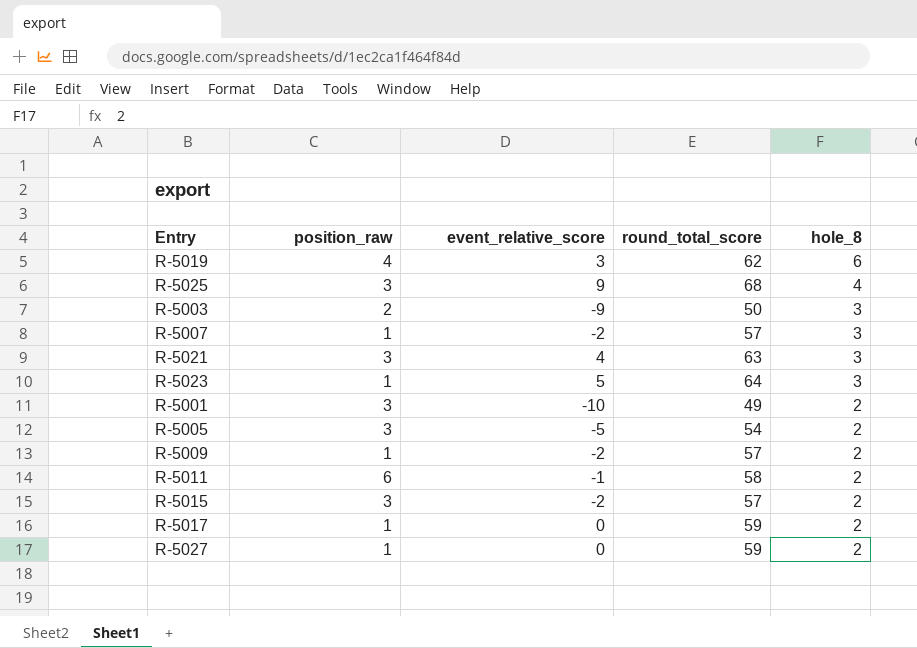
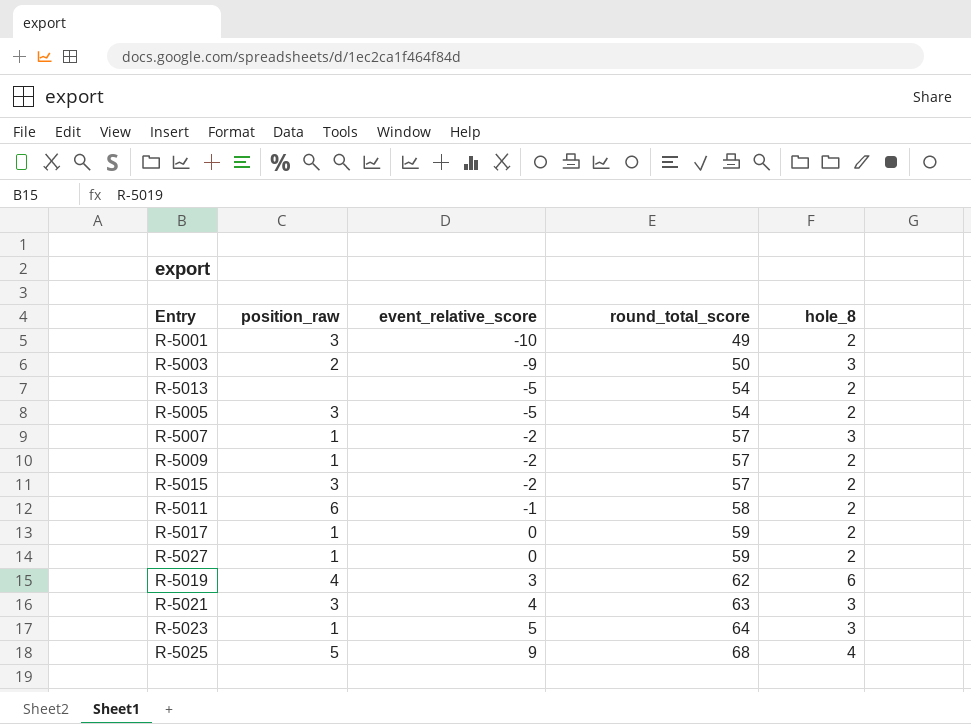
row order: hole_8 descending -> event_relative_score ascending
row R-5013: none -> none | -5 | 54 | 2
R-5025 | position_raw: 3 -> 5

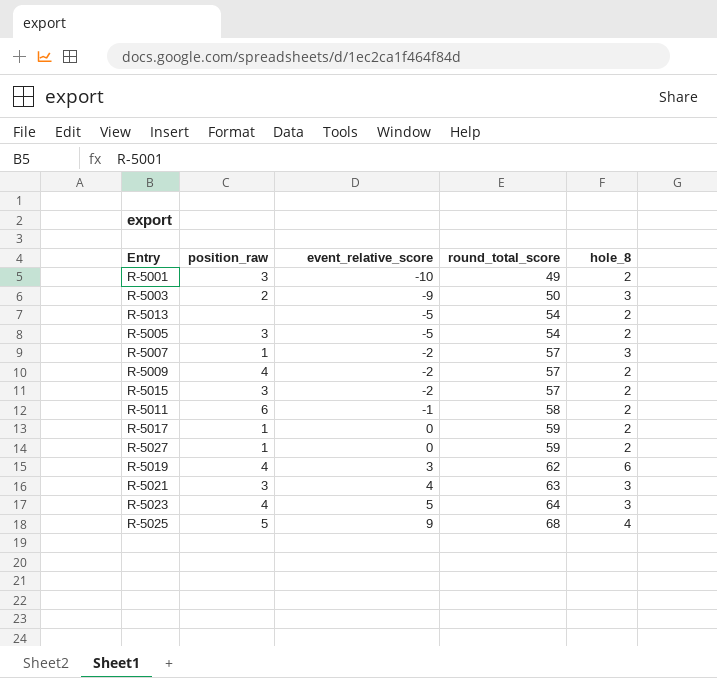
R-5009 | position_raw: 1 -> 4
R-5023 | position_raw: 1 -> 4

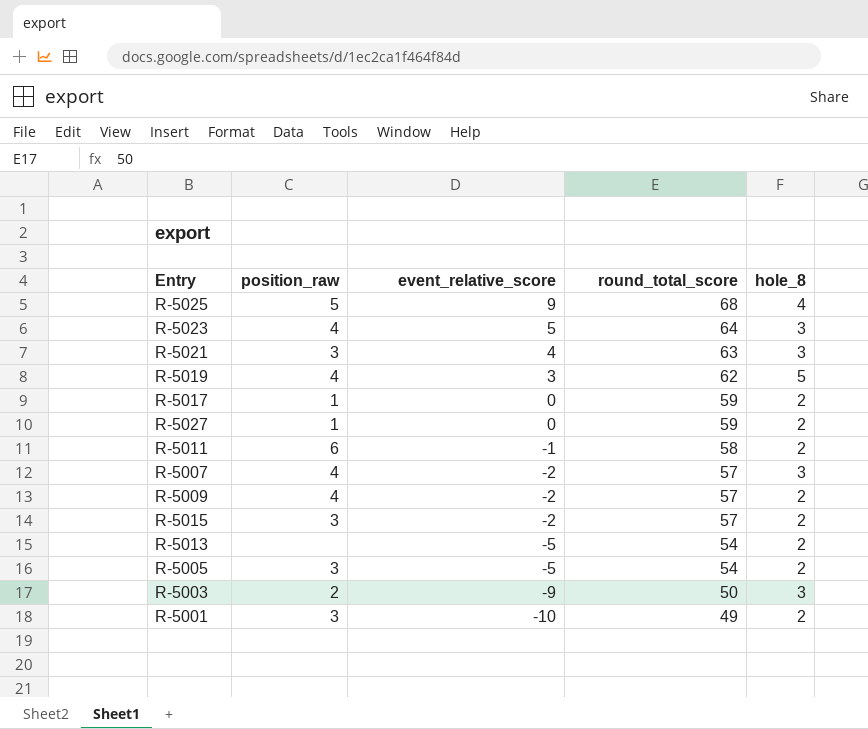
row order: event_relative_score ascending -> event_relative_score descending
R-5019 | hole_8: 6 -> 5
R-5007 | position_raw: 1 -> 4

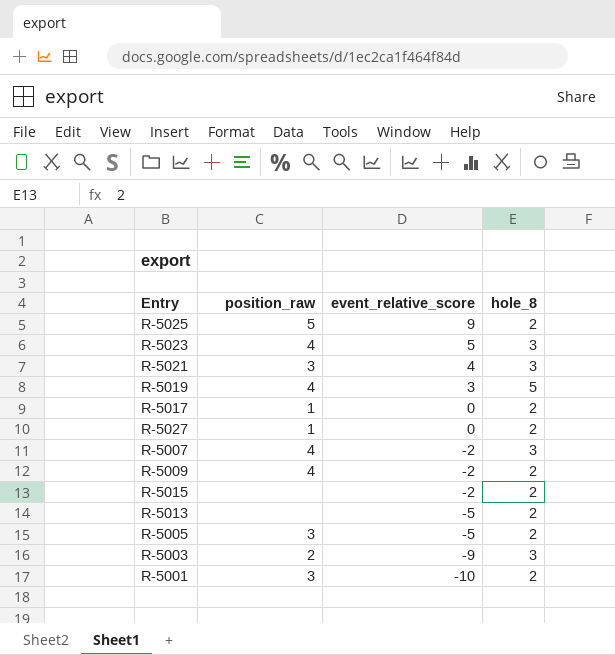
column round_total_score | position: 4 -> none
row R-5011: 6 | -1 | 58 | 2 -> none
R-5025 | hole_8: 4 -> 2
R-5015 | position_raw: 3 -> none

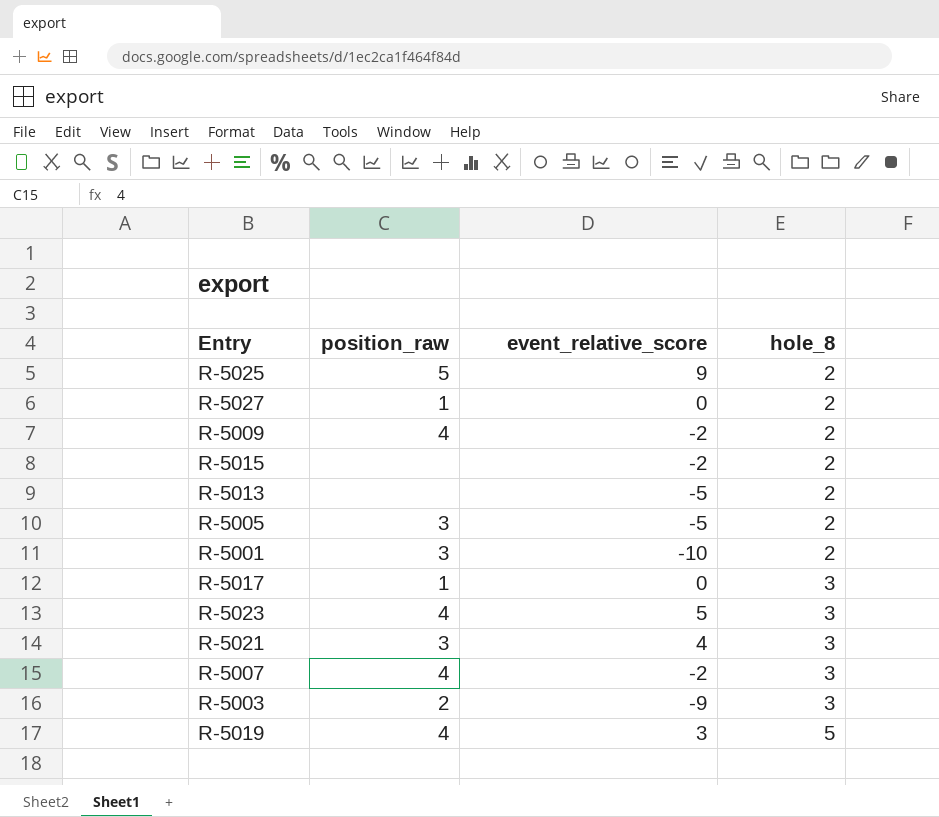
row order: event_relative_score descending -> hole_8 ascending
R-5017 | hole_8: 2 -> 3

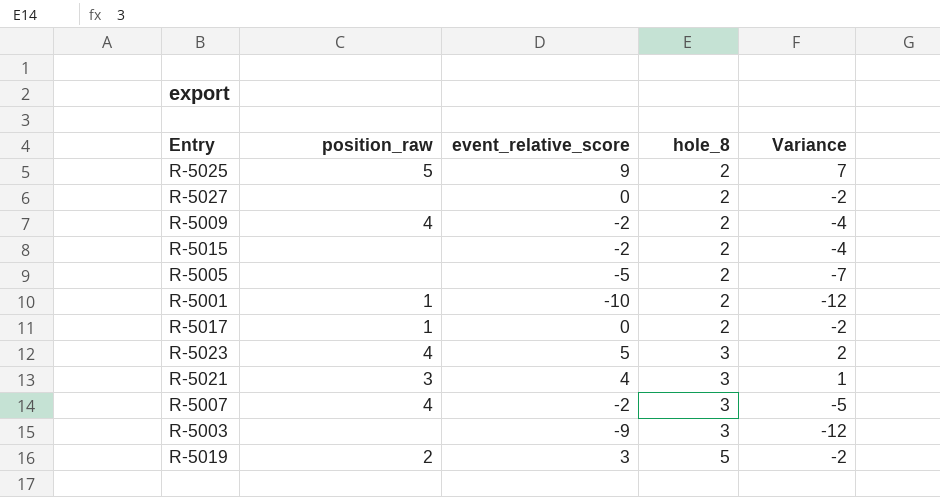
column Variance | formula: none -> [event_relative_score] - [hole_8]
row R-5013: none | -5 | 2 -> none
R-5027 | position_raw: 1 -> none
R-5005 | position_raw: 3 -> none
R-5001 | position_raw: 3 -> 1
R-5017 | hole_8: 3 -> 2
R-5003 | position_raw: 2 -> none
R-5019 | position_raw: 4 -> 2

